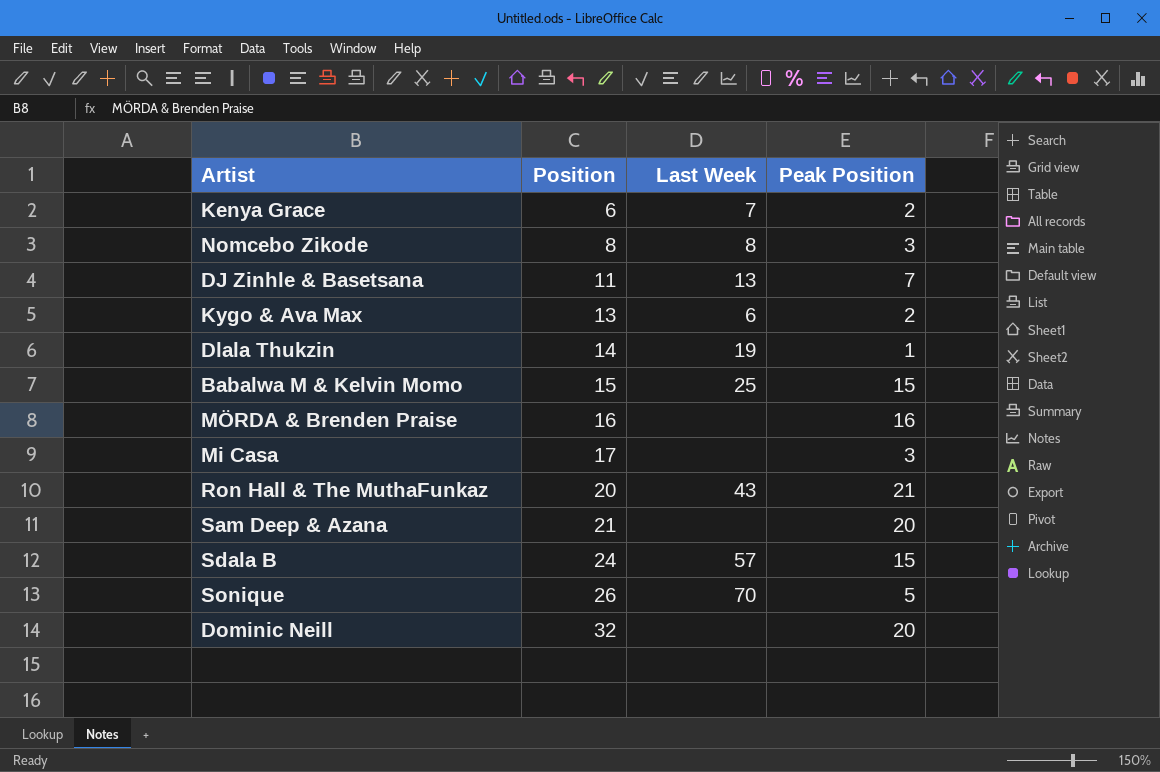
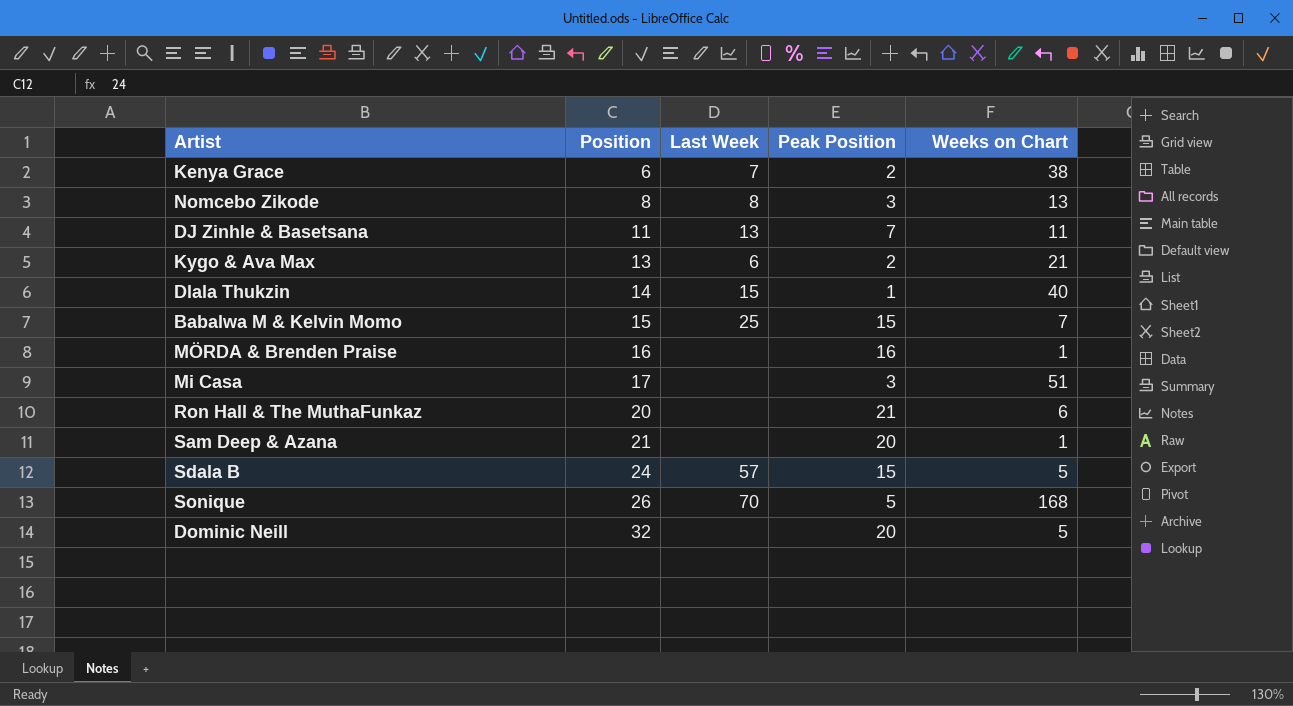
column Weeks on Chart | position: none -> 5
Dlala Thukzin | Last Week: 19 -> 15
Ron Hall & The MuthaFunkaz | Last Week: 43 -> none

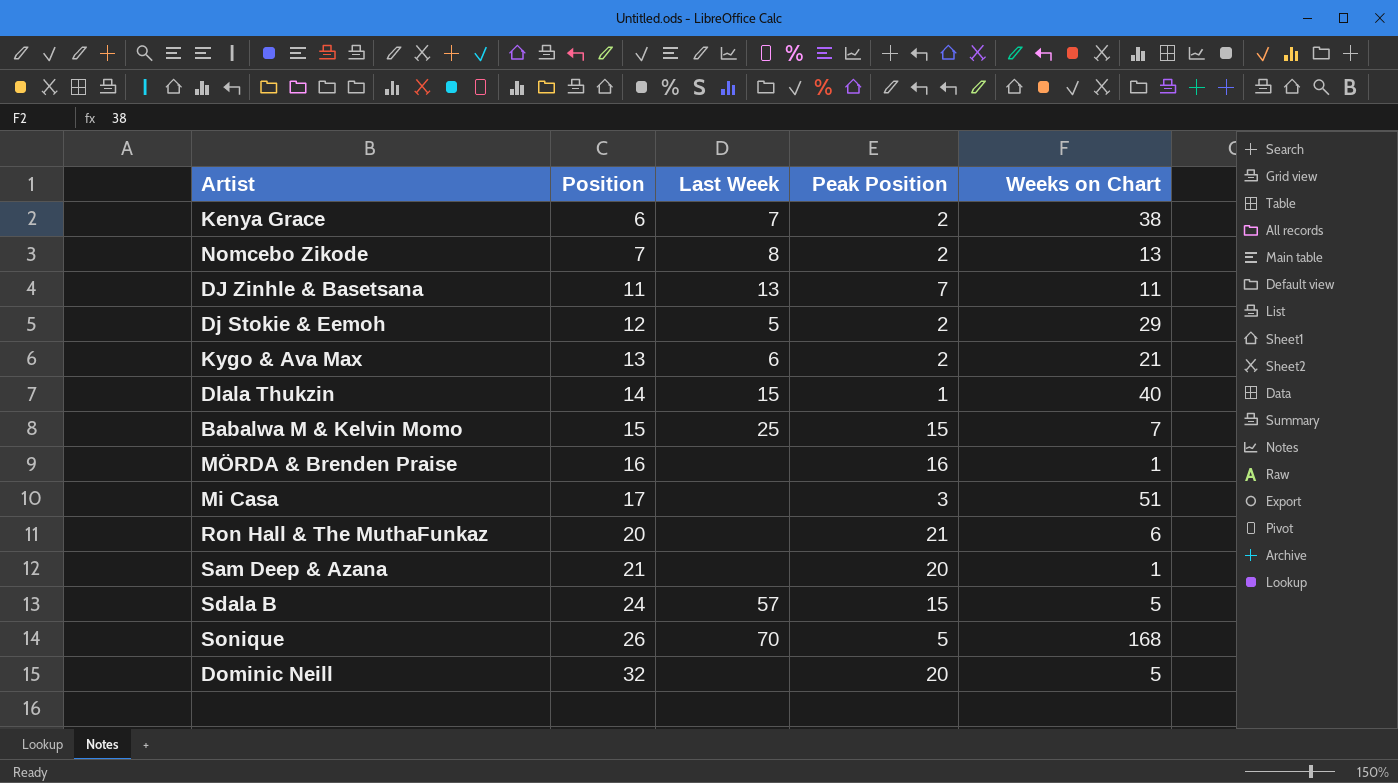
Nomcebo Zikode | Position: 8 -> 7
Nomcebo Zikode | Peak Position: 3 -> 2
row Dj Stokie & Eemoh: none -> 12 | 5 | 2 | 29

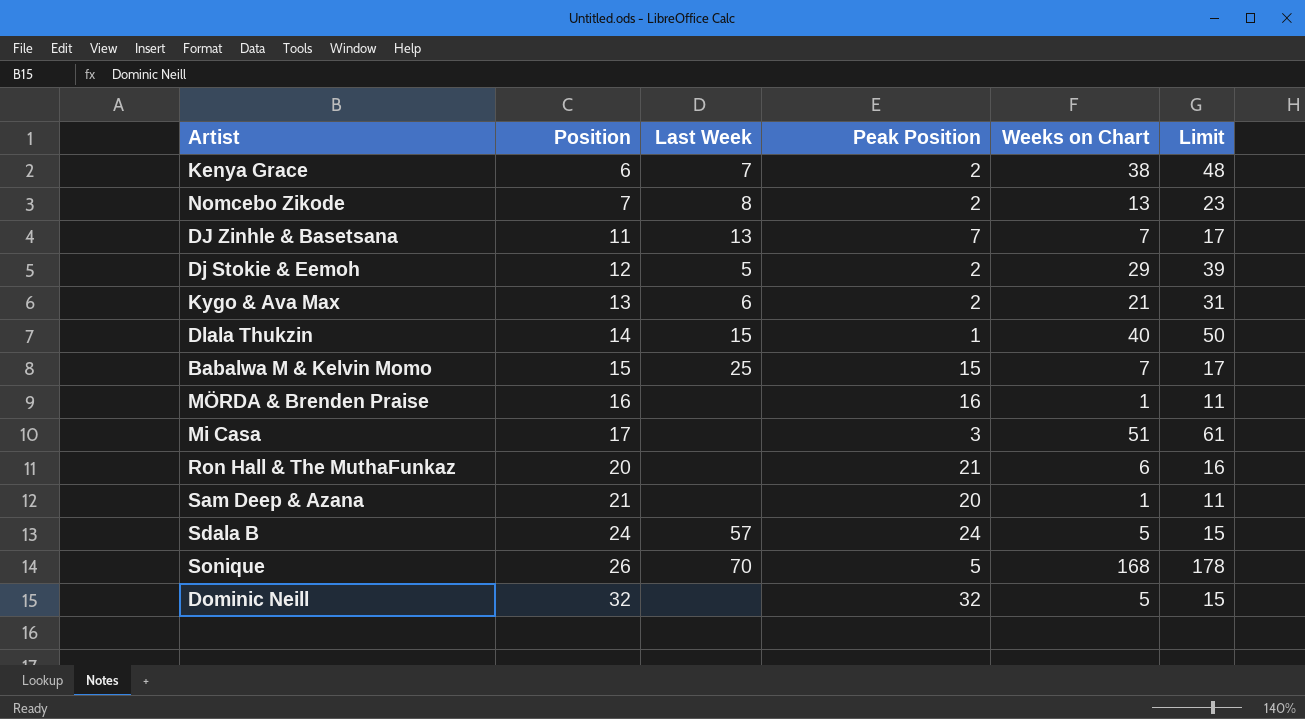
column Limit | formula: none -> [Weeks on Chart] + 10
DJ Zinhle & Basetsana | Weeks on Chart: 11 -> 7
Sdala B | Peak Position: 15 -> 24
Dominic Neill | Peak Position: 20 -> 32

